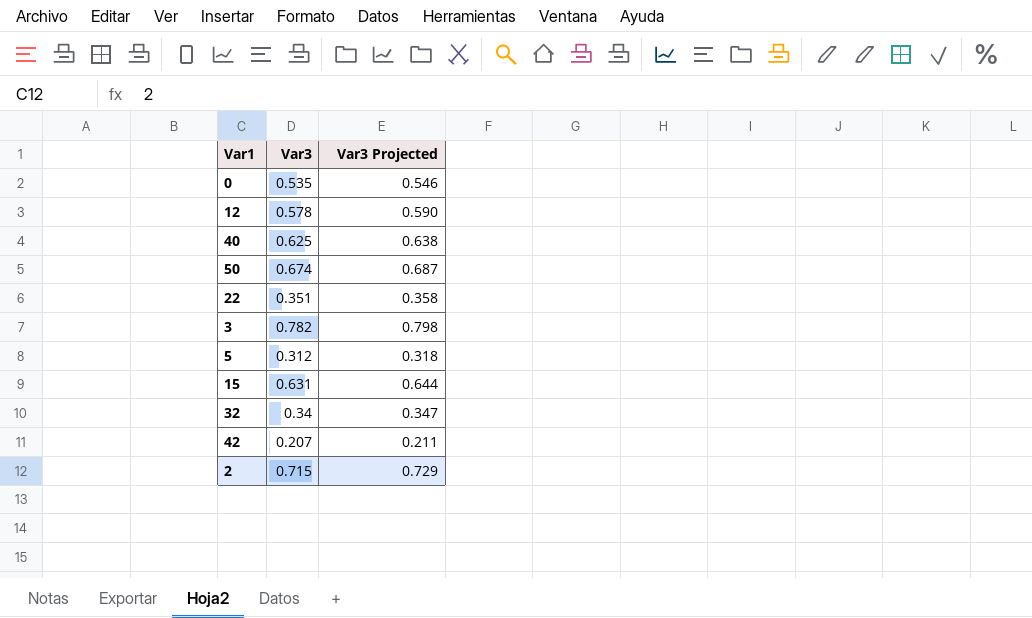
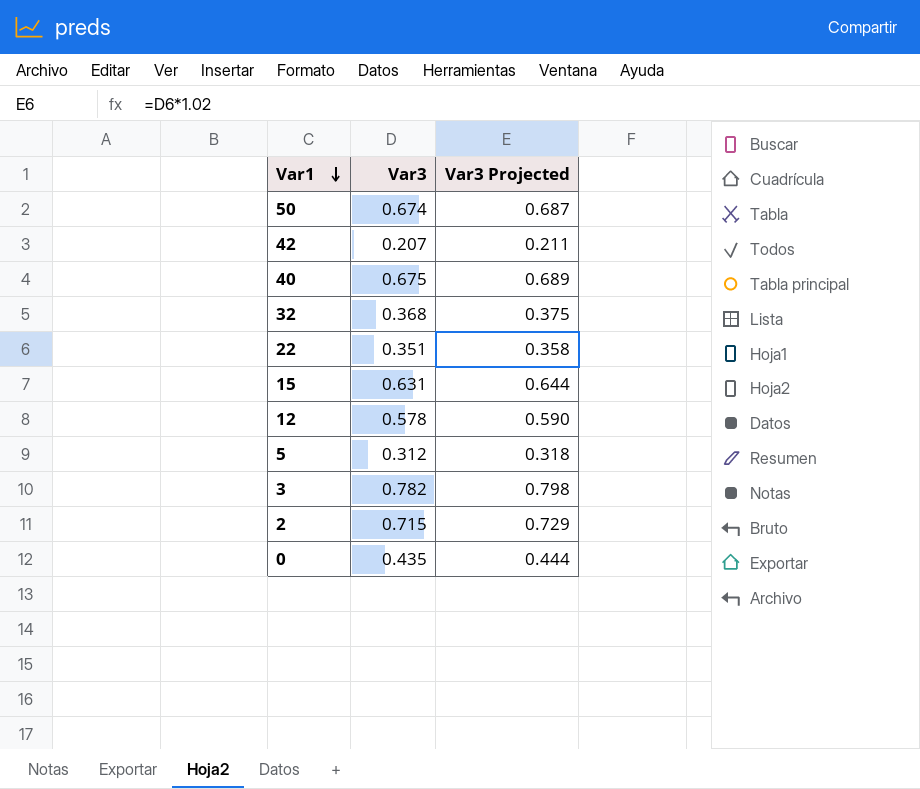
row order: none -> Var1 descending
40 | Var3: 0.625 -> 0.675
40 | Var3 Projected: 0.638 -> 0.689
32 | Var3: 0.34 -> 0.368
32 | Var3 Projected: 0.347 -> 0.375
0 | Var3: 0.535 -> 0.435
0 | Var3 Projected: 0.546 -> 0.444

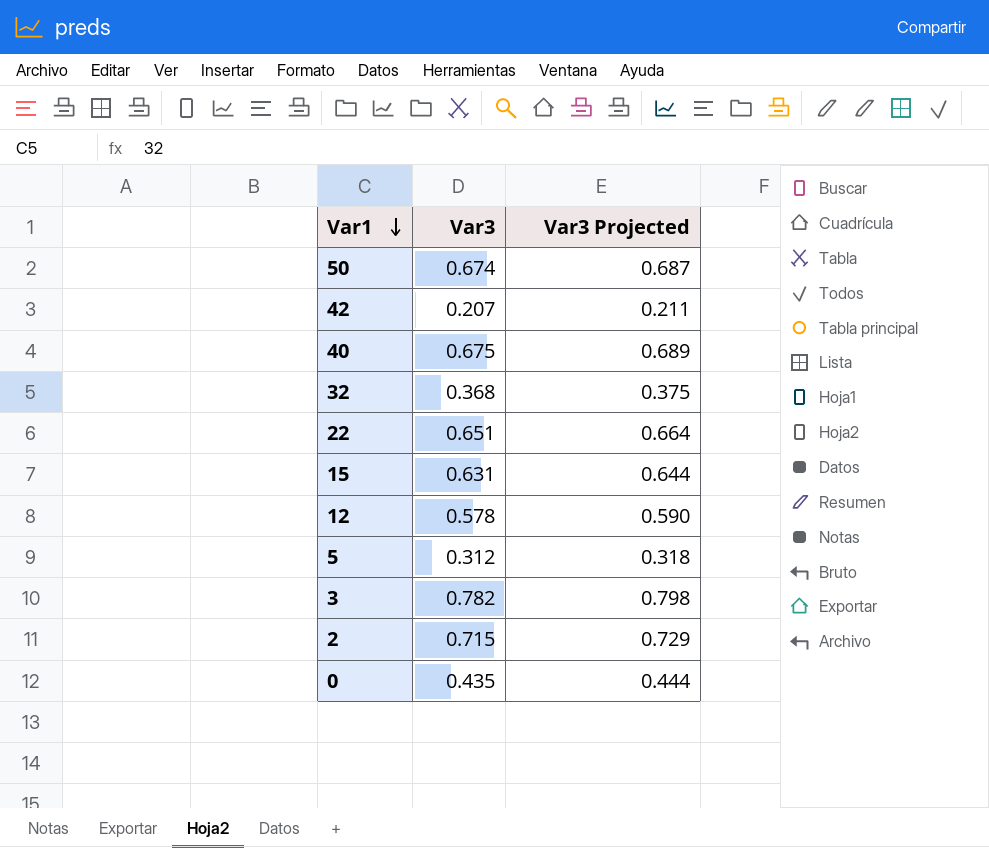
22 | Var3: 0.351 -> 0.651
22 | Var3 Projected: 0.358 -> 0.664

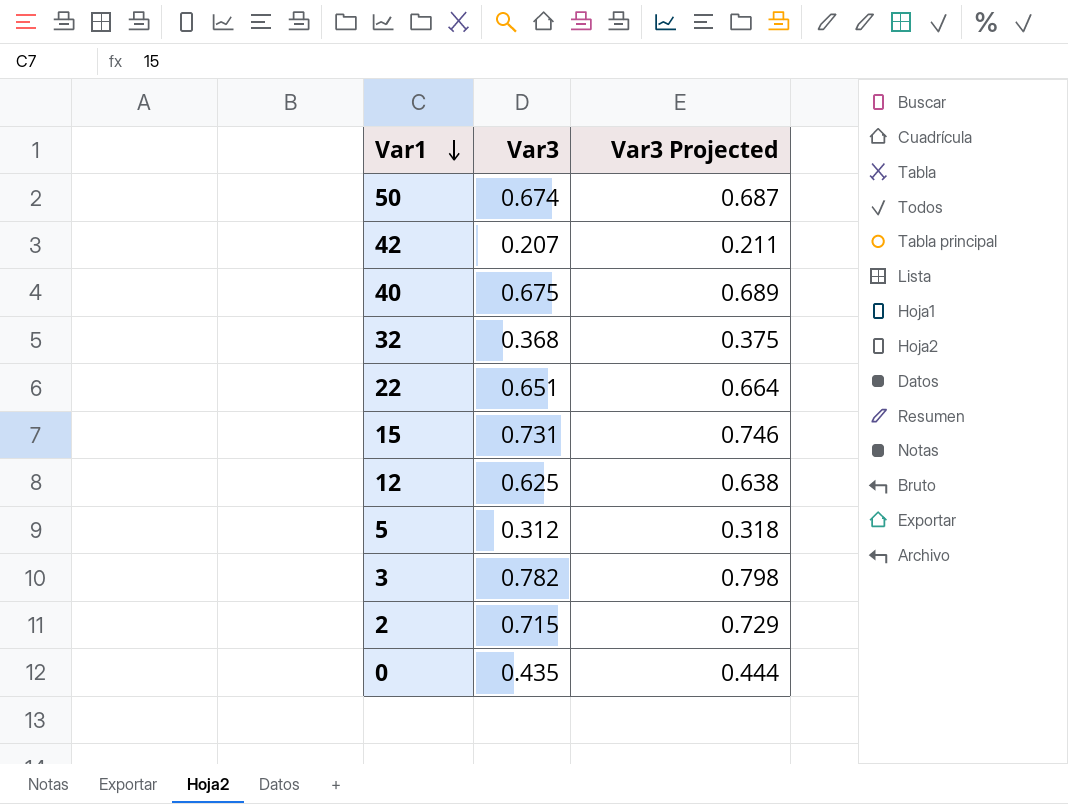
15 | Var3: 0.631 -> 0.731
15 | Var3 Projected: 0.644 -> 0.746
12 | Var3: 0.578 -> 0.625
12 | Var3 Projected: 0.590 -> 0.638

